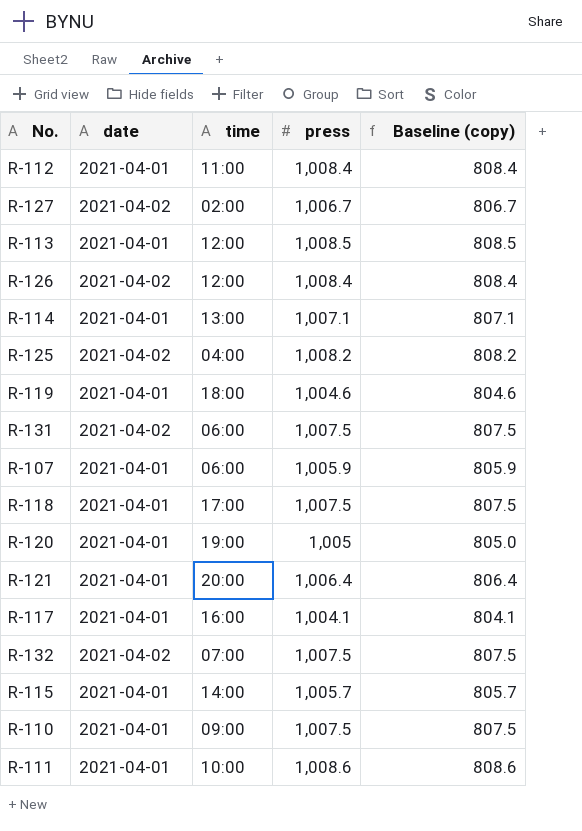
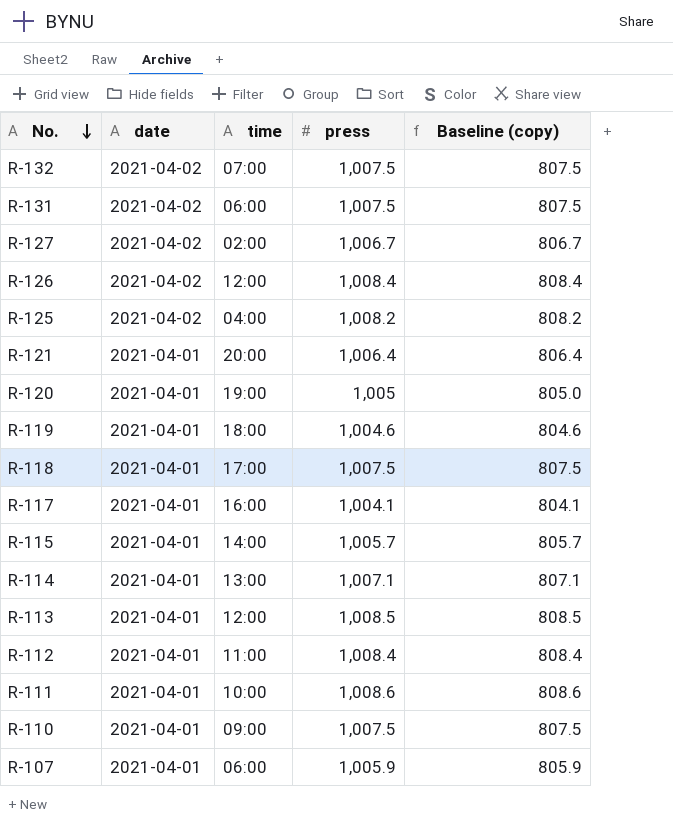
row order: none -> No. descending

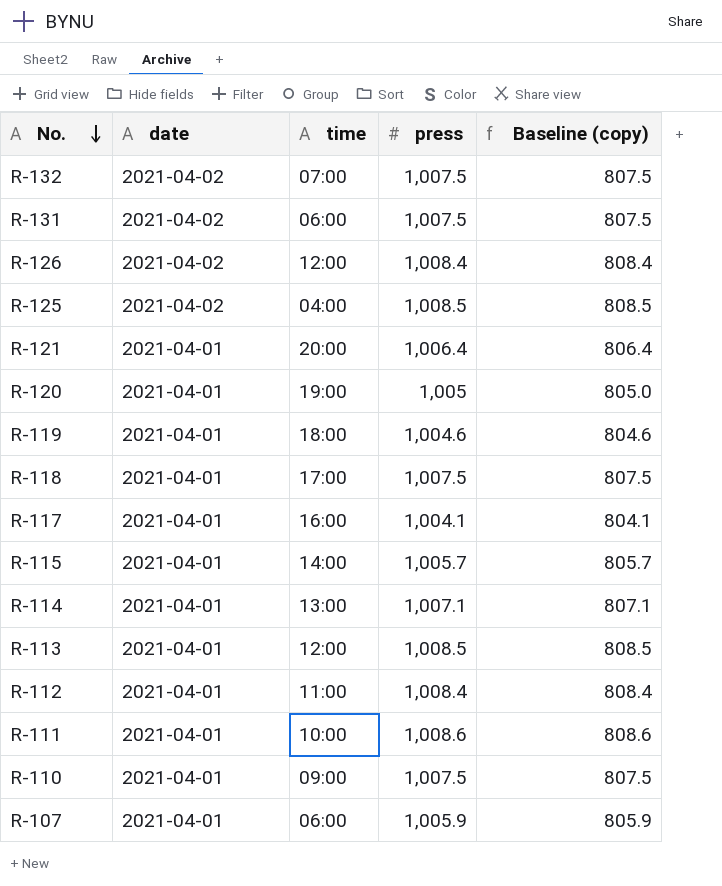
row R-127: 2021-04-02 | 02:00 | 1,006.7 | 806.7 -> none
R-125 | press: 1,008.2 -> 1,008.5
R-125 | Baseline (copy): 808.2 -> 808.5

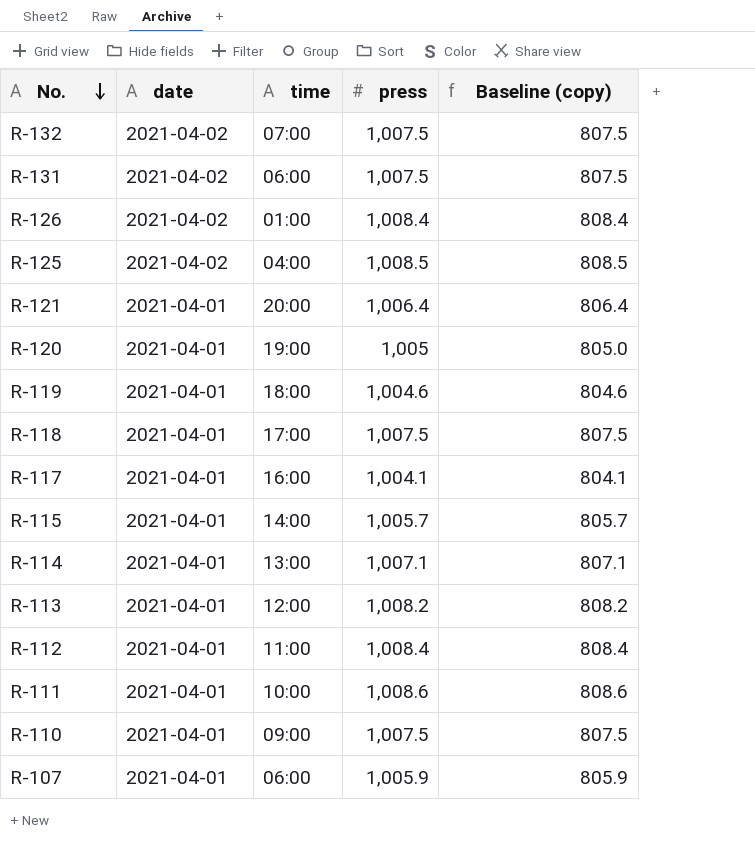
R-126 | time: 12:00 -> 01:00
R-113 | press: 1,008.5 -> 1,008.2
R-113 | Baseline (copy): 808.5 -> 808.2

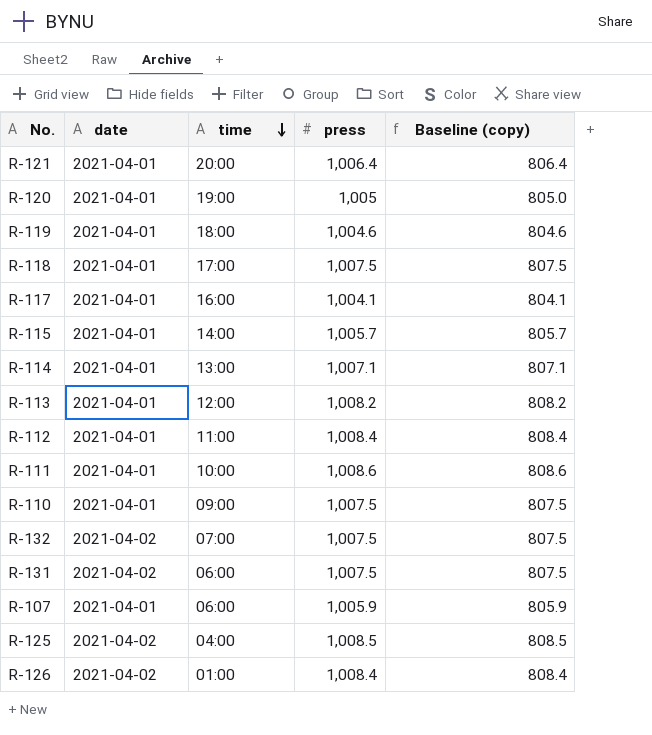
row order: No. descending -> time descending

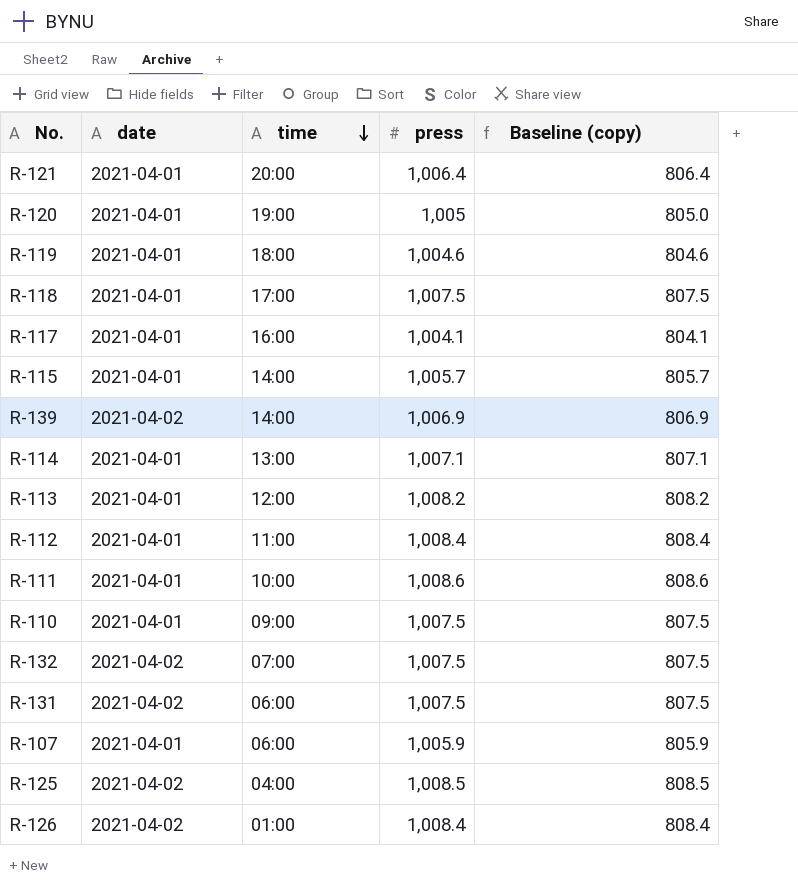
row R-139: none -> 2021-04-02 | 14:00 | 1,006.9 | 806.9

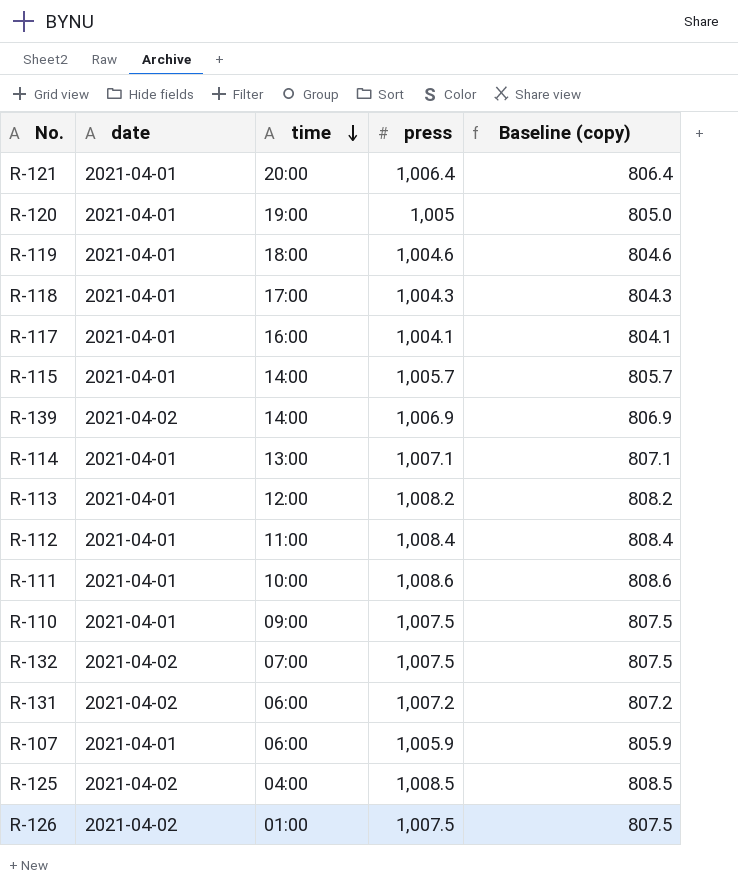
R-118 | press: 1,007.5 -> 1,004.3
R-118 | Baseline (copy): 807.5 -> 804.3
R-131 | press: 1,007.5 -> 1,007.2
R-131 | Baseline (copy): 807.5 -> 807.2
R-126 | press: 1,008.4 -> 1,007.5
R-126 | Baseline (copy): 808.4 -> 807.5

